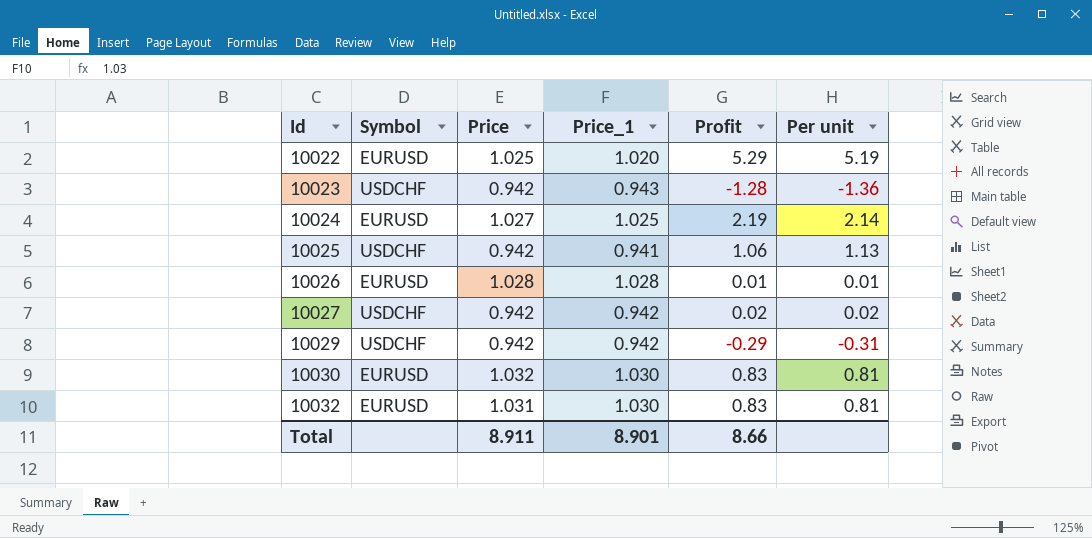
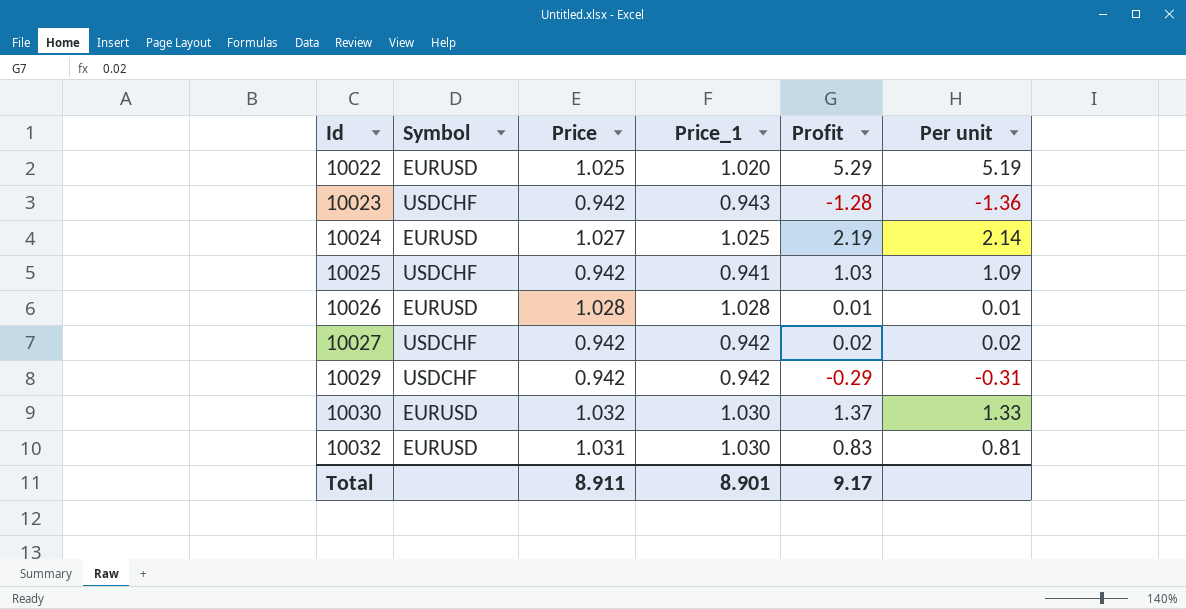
10025 | Profit: 1.06 -> 1.03
10025 | Per unit: 1.13 -> 1.09
10030 | Profit: 0.83 -> 1.37
10030 | Per unit: 0.81 -> 1.33
Total | Profit: 8.66 -> 9.17

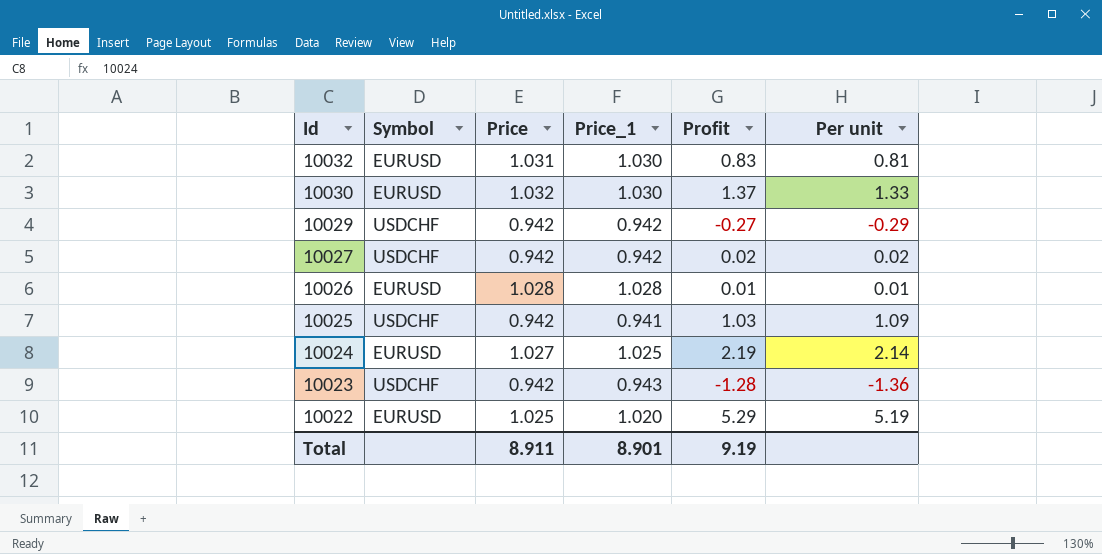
row order: Id ascending -> Id descending
10029 | Profit: -0.29 -> -0.27
10029 | Per unit: -0.31 -> -0.29
Total | Profit: 9.17 -> 9.19

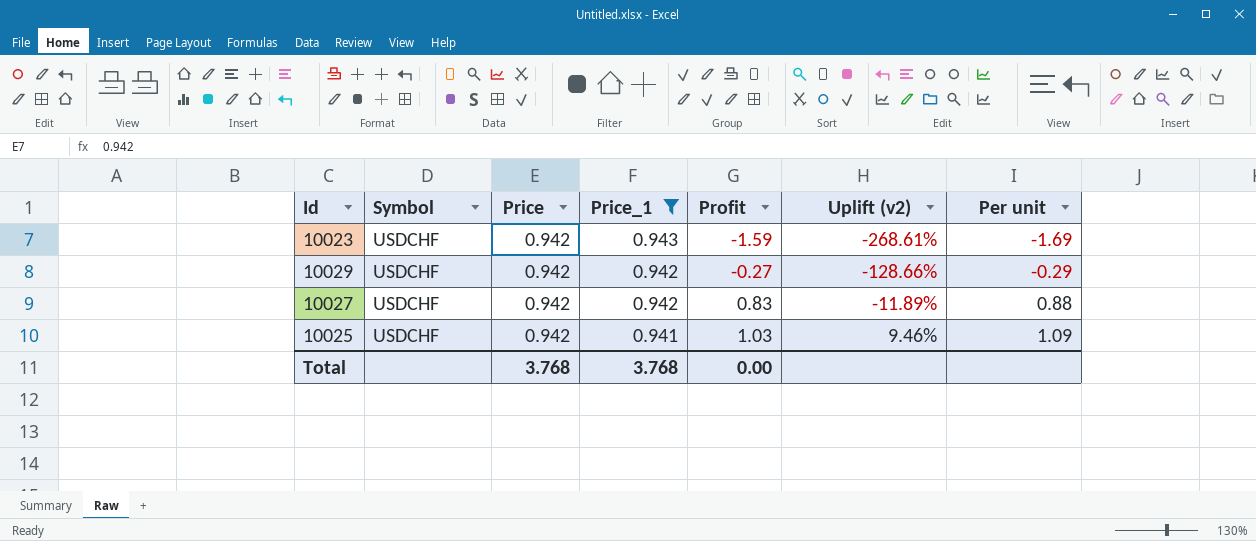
filter: none -> Price_1 <= 0.943
row order: Id descending -> Price_1 descending
column Uplift (v2) | formula: none -> ([Profit] - [Price_1]) / [Price_1]
10023 | Profit: -1.28 -> -1.59
10023 | Per unit: -1.36 -> -1.69
10027 | Profit: 0.02 -> 0.83
10027 | Per unit: 0.02 -> 0.88
Total | Price: 8.911 -> 3.768
Total | Price_1: 8.901 -> 3.768
Total | Profit: 9.19 -> 0.00

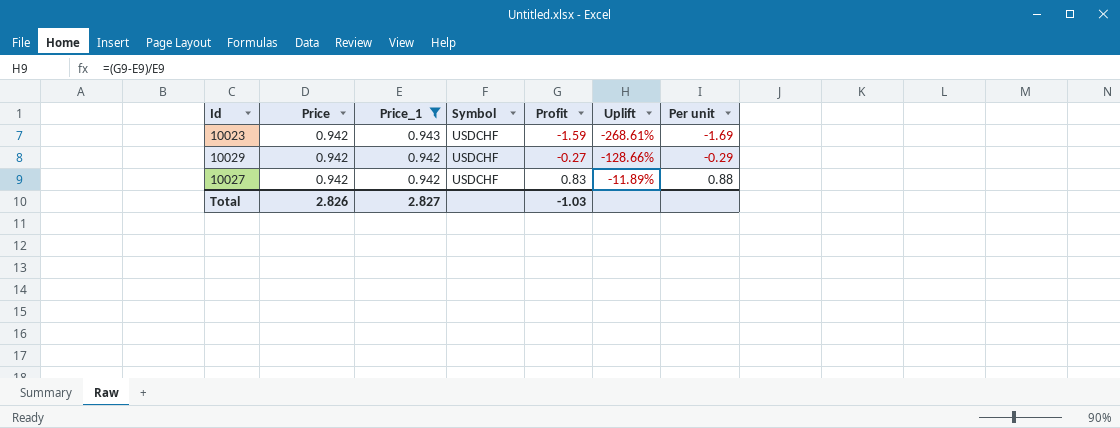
column Symbol | position: 2 -> 4
column name: Uplift (v2) -> Uplift
row 10025: USDCHF | 0.942 | 0.941 | 1.03 | 9.46% | 1.09 -> none
Total | Price: 3.768 -> 2.826
Total | Price_1: 3.768 -> 2.827
Total | Profit: 0.00 -> -1.03

